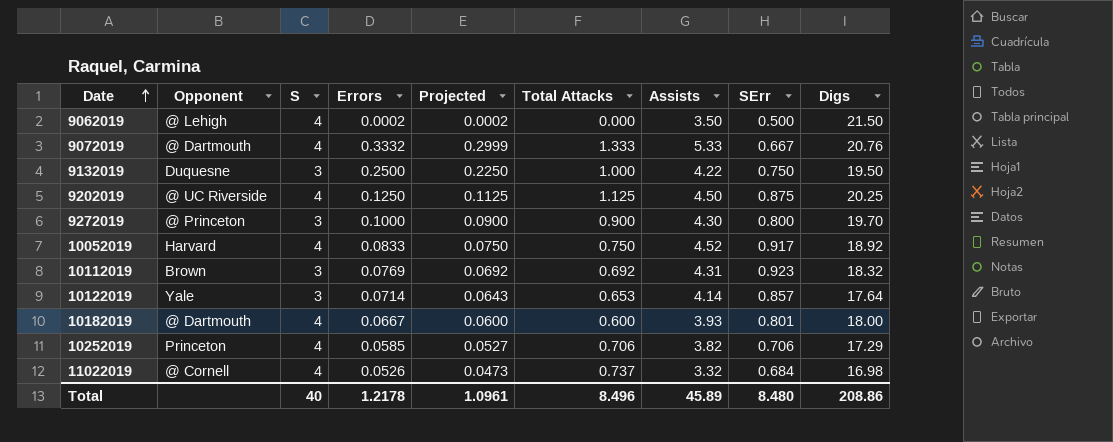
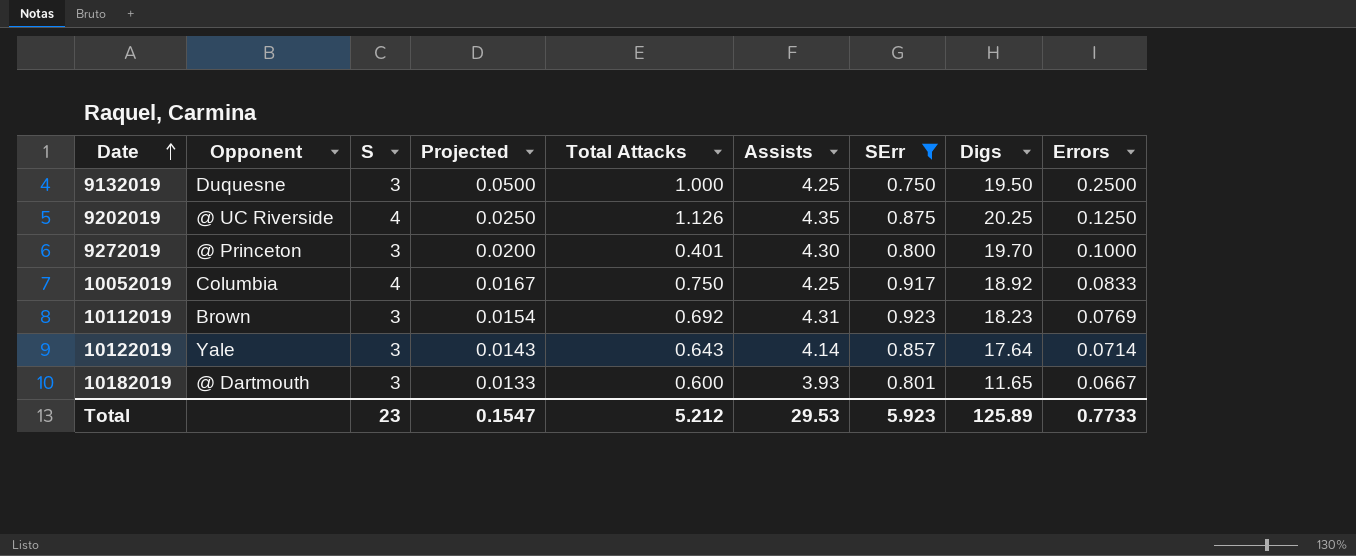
filter: none -> SErr >= 0.750
column Projected | formula: [Errors] * 0.9 -> [Errors] * 0.2
column Errors | position: 4 -> 9
9132019 | Assists: 4.22 -> 4.25
9202019 | Total Attacks: 1.125 -> 1.126
9202019 | Assists: 4.50 -> 4.35
9272019 | Total Attacks: 0.900 -> 0.401
10052019 | Opponent: Harvard -> Columbia
10052019 | Assists: 4.52 -> 4.25
10112019 | Digs: 18.32 -> 18.23
10122019 | Total Attacks: 0.653 -> 0.643
10182019 | S: 4 -> 3
10182019 | Digs: 18.00 -> 11.65
Total | S: 40 -> 23
Total | Projected: 1.0961 -> 0.1547
Total | Total Attacks: 8.496 -> 5.212
Total | Assists: 45.89 -> 29.53
Total | SErr: 8.480 -> 5.923
Total | Digs: 208.86 -> 125.89
Total | Errors: 1.2178 -> 0.7733

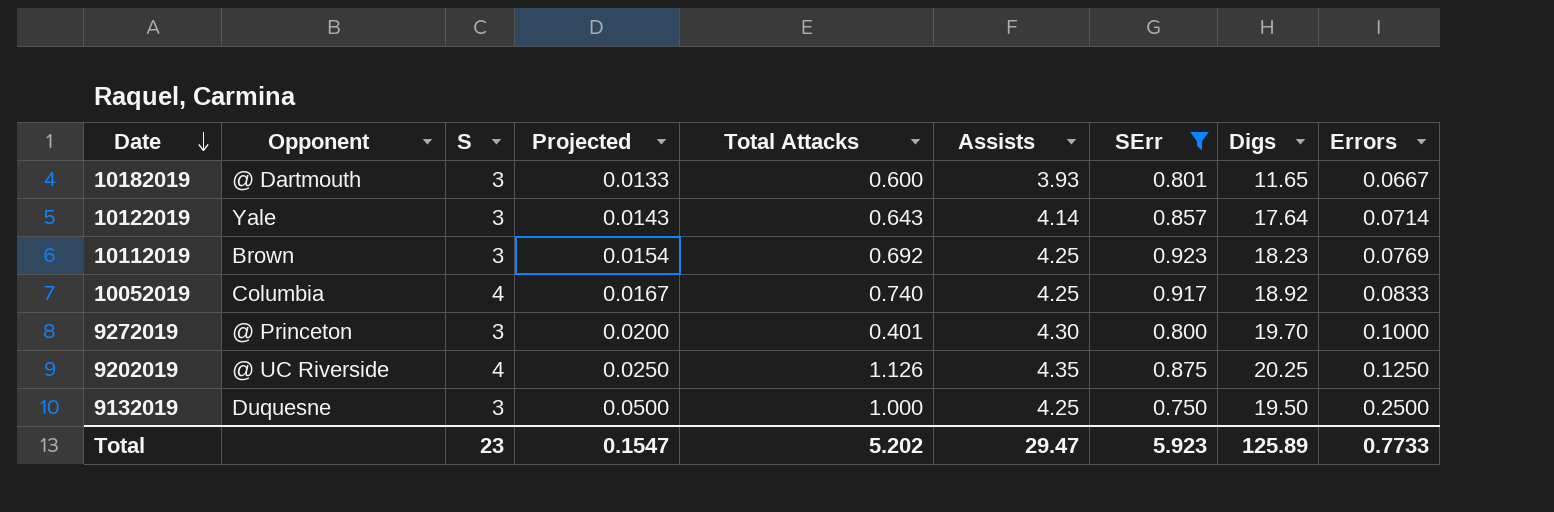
row order: Date ascending -> Date descending
10112019 | Assists: 4.31 -> 4.25
10052019 | Total Attacks: 0.750 -> 0.740
Total | Total Attacks: 5.212 -> 5.202
Total | Assists: 29.53 -> 29.47

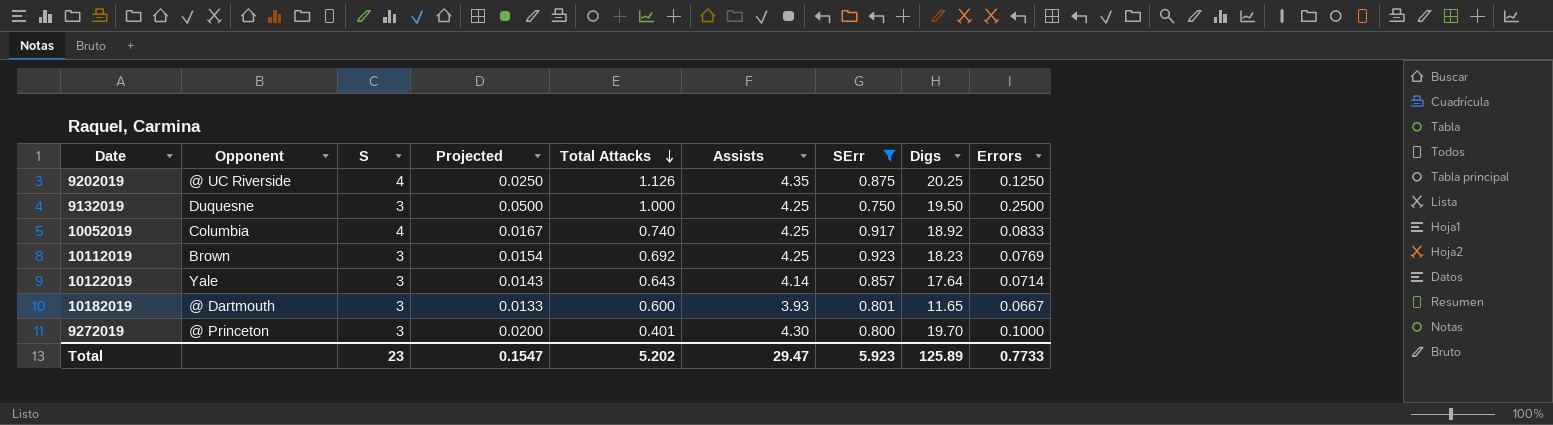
row order: Date descending -> Total Attacks descending

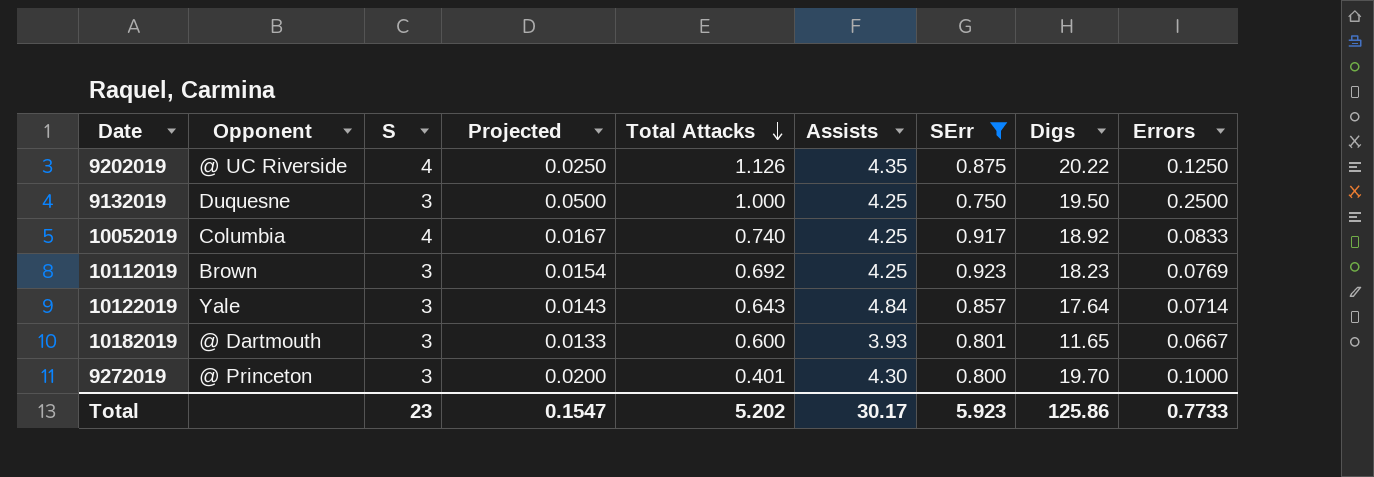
9202019 | Digs: 20.25 -> 20.22
10122019 | Assists: 4.14 -> 4.84
Total | Assists: 29.47 -> 30.17
Total | Digs: 125.89 -> 125.86

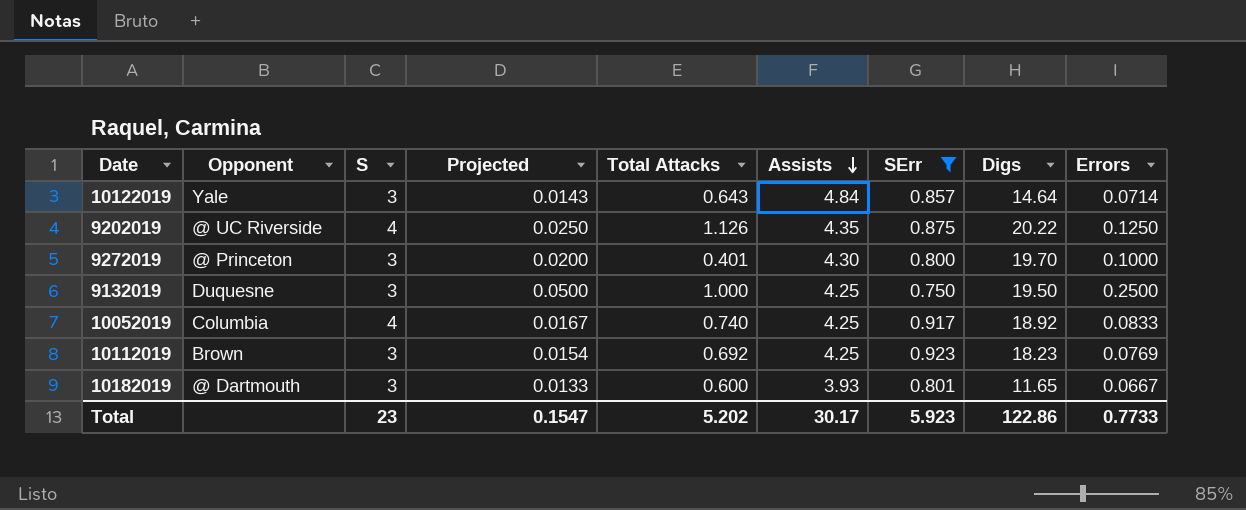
row order: Total Attacks descending -> Assists descending
10122019 | Digs: 17.64 -> 14.64
Total | Digs: 125.86 -> 122.86

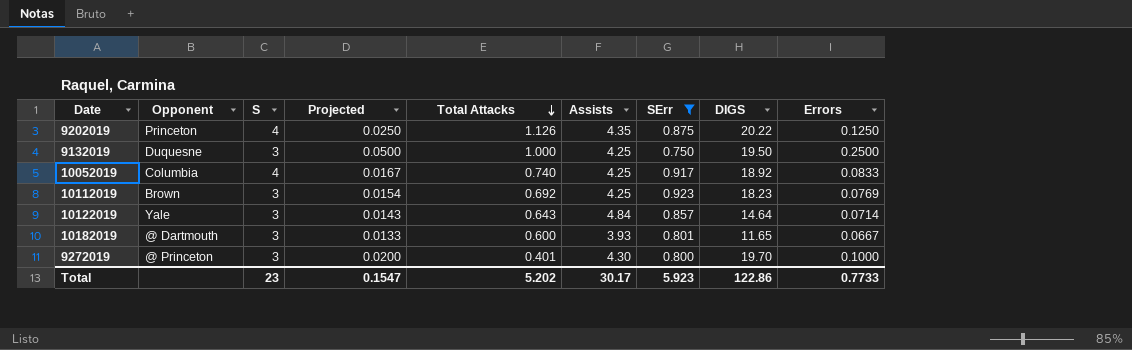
row order: Assists descending -> Total Attacks descending
column name: Digs -> DIGS
9202019 | Opponent: @ UC Riverside -> Princeton

